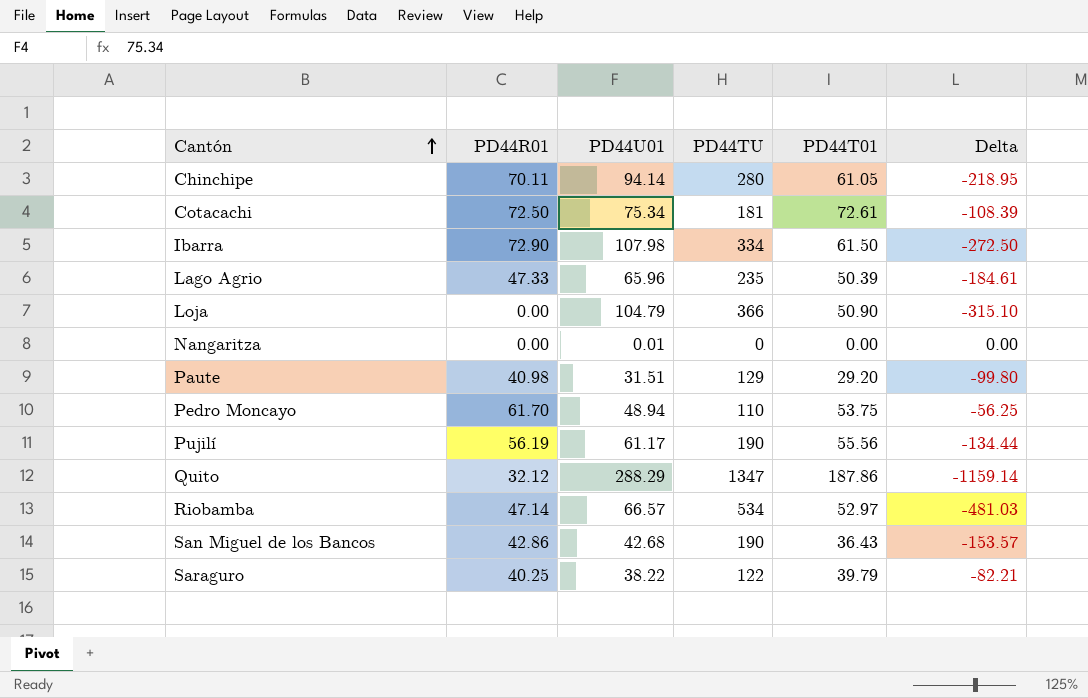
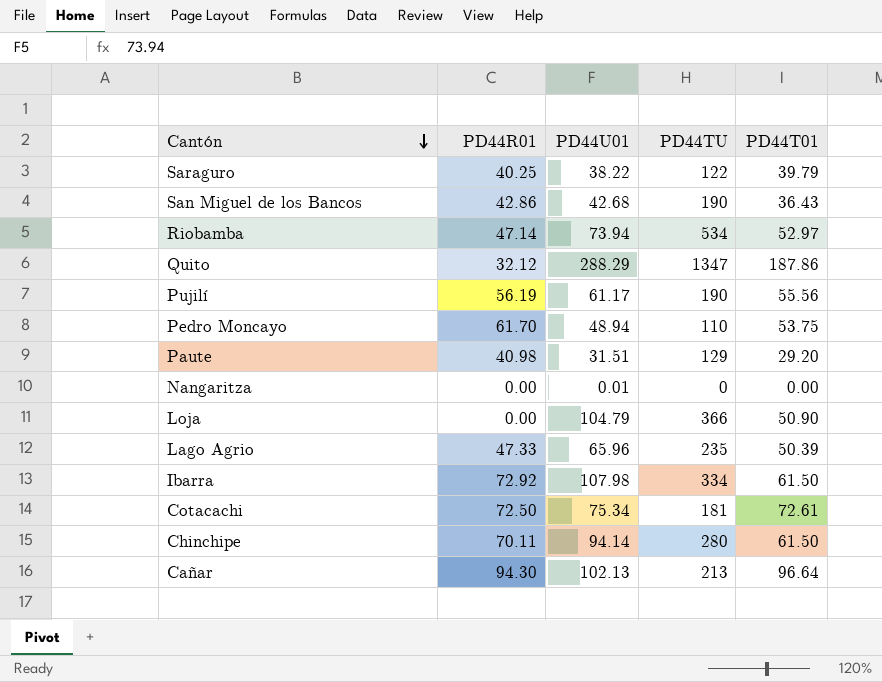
row order: Cantón ascending -> Cantón descending
column Delta | formula: [PD44T01] - [PD44TU] -> none
Riobamba | PD44U01: 66.57 -> 73.94
Ibarra | PD44R01: 72.90 -> 72.92
Chinchipe | PD44T01: 61.05 -> 61.50
row Cañar: none -> 94.30 | 102.13 | 213 | 96.64

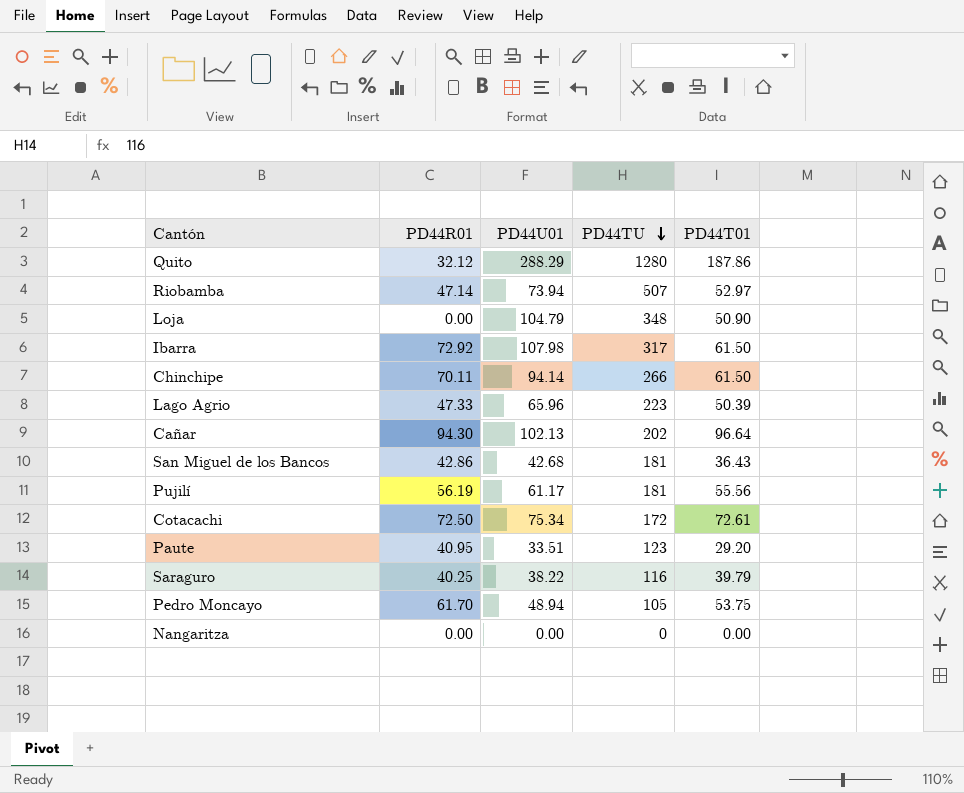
row order: Cantón descending -> PD44TU descending
Quito | PD44TU: 1347 -> 1280
Riobamba | PD44TU: 534 -> 507
Loja | PD44TU: 366 -> 348
Ibarra | PD44TU: 334 -> 317
Chinchipe | PD44TU: 280 -> 266
Lago Agrio | PD44TU: 235 -> 223
Cañar | PD44TU: 213 -> 202
San Miguel de los Bancos | PD44TU: 190 -> 181
Pujilí | PD44TU: 190 -> 181
Cotacachi | PD44TU: 181 -> 172
Paute | PD44R01: 40.98 -> 40.95
Paute | PD44U01: 31.51 -> 33.51
Paute | PD44TU: 129 -> 123
Saraguro | PD44TU: 122 -> 116
Pedro Moncayo | PD44TU: 110 -> 105
Nangaritza | PD44U01: 0.01 -> 0.00

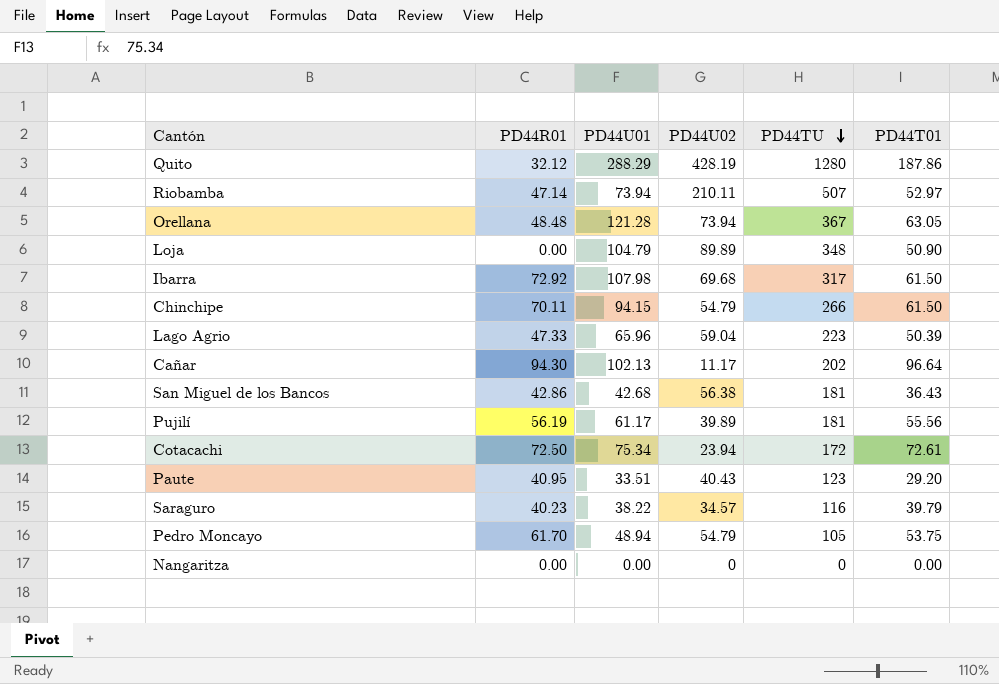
column PD44U02 | position: none -> 4
row Orellana: none -> 48.48 | 121.28 | 73.94 | 367 | 63.05
Chinchipe | PD44U01: 94.14 -> 94.15
Saraguro | PD44R01: 40.25 -> 40.23

